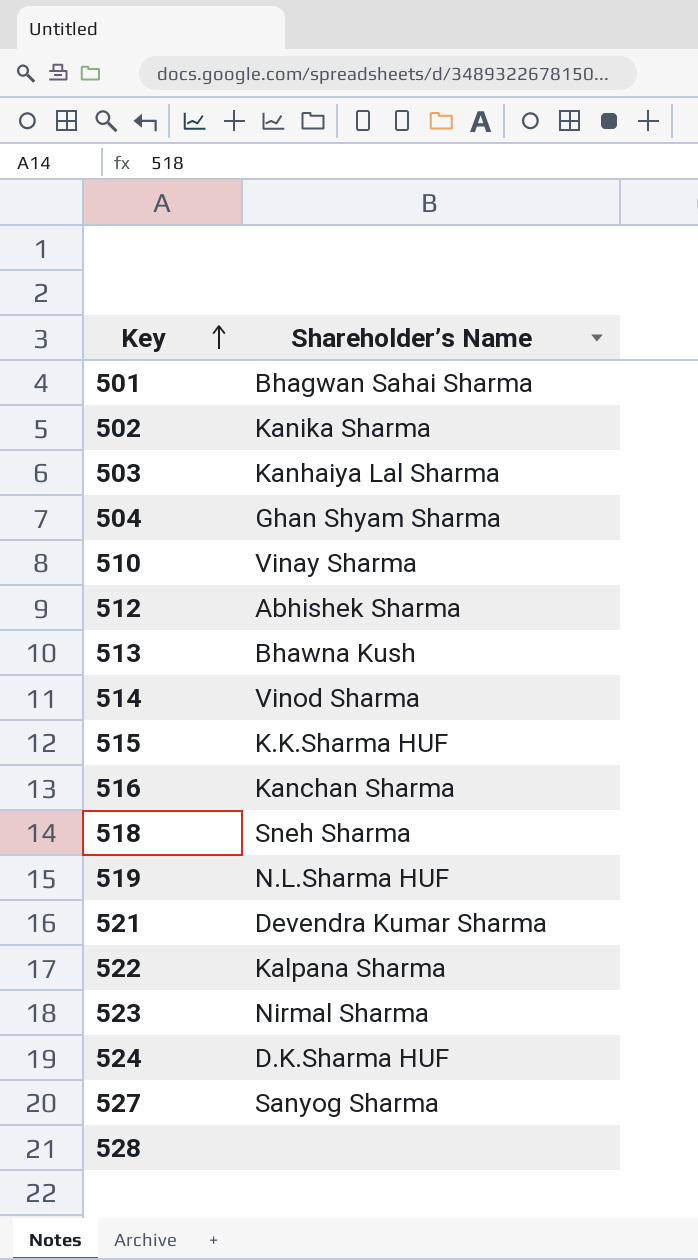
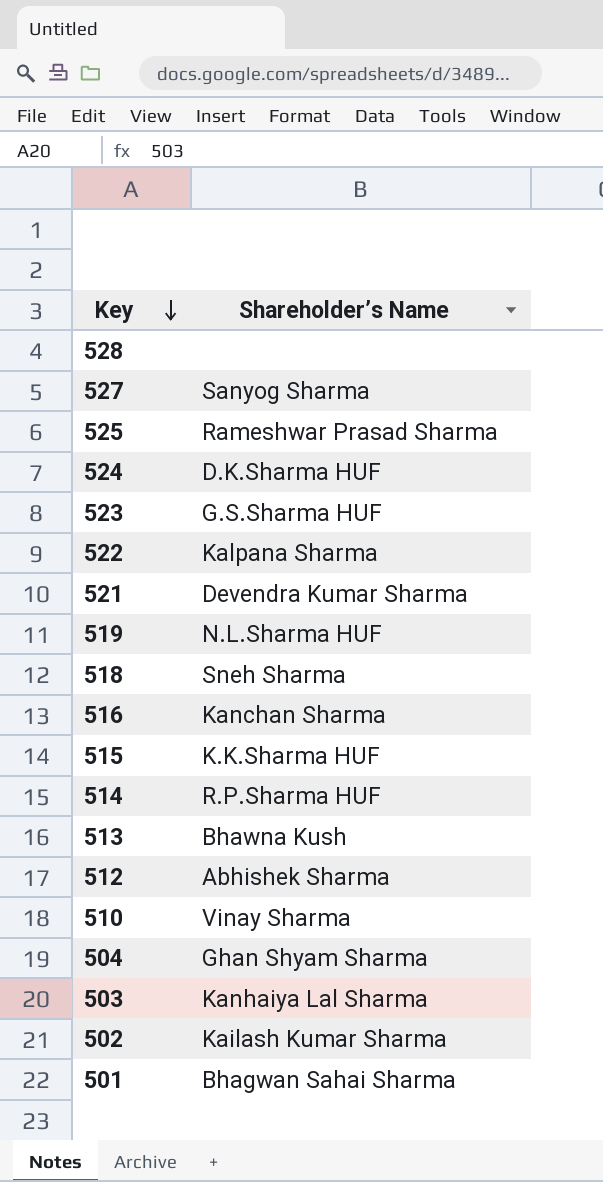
row order: Key ascending -> Key descending
row 525: none -> Rameshwar Prasad Sharma
523 | Shareholder’s Name: Nirmal Sharma -> G.S.Sharma HUF
514 | Shareholder’s Name: Vinod Sharma -> R.P.Sharma HUF
502 | Shareholder’s Name: Kanika Sharma -> Kailash Kumar Sharma

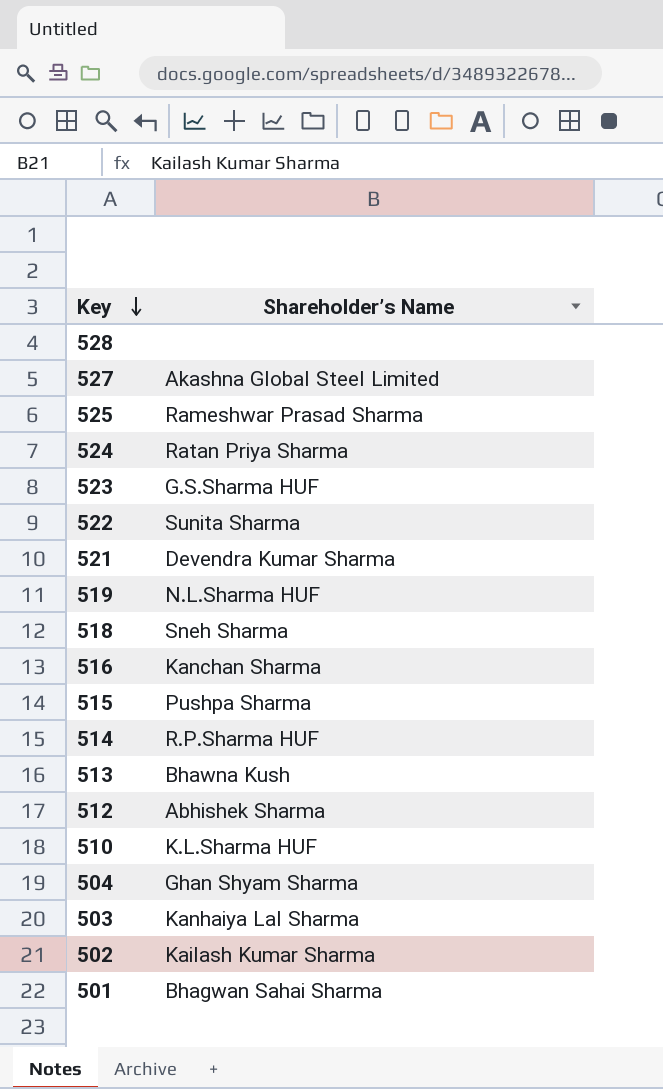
527 | Shareholder’s Name: Sanyog Sharma -> Akashna Global Steel Limited
524 | Shareholder’s Name: D.K.Sharma HUF -> Ratan Priya Sharma
522 | Shareholder’s Name: Kalpana Sharma -> Sunita Sharma
515 | Shareholder’s Name: K.K.Sharma HUF -> Pushpa Sharma
510 | Shareholder’s Name: Vinay Sharma -> K.L.Sharma HUF

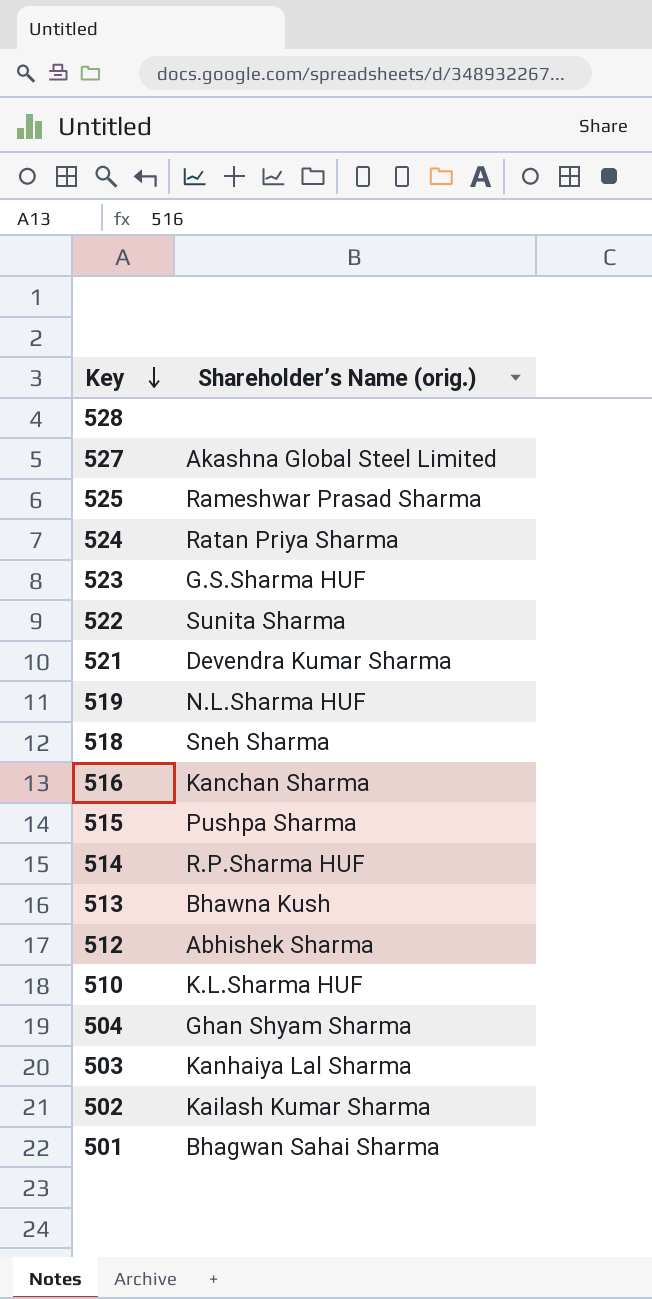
column name: Shareholder’s Name -> Shareholder’s Name (orig.)

